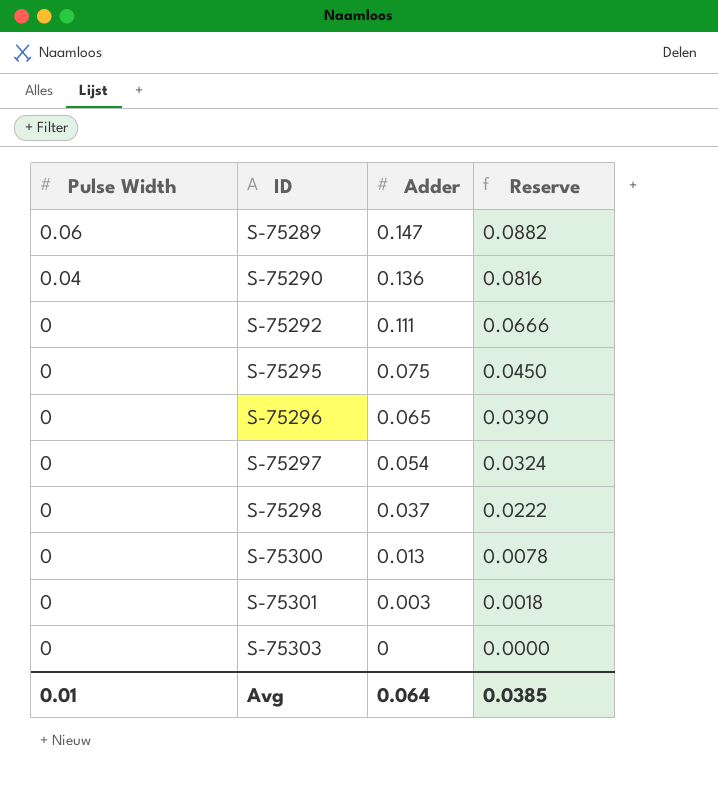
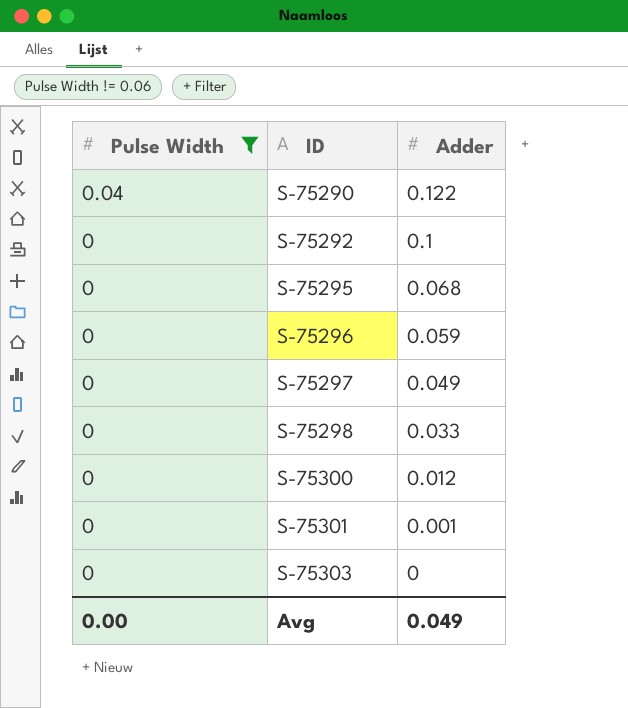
filter: none -> Pulse Width != 0.06
column Reserve | formula: [Adder] * 0.6 -> none
S-75290 | Adder: 0.136 -> 0.122
S-75292 | Adder: 0.111 -> 0.1
S-75295 | Adder: 0.075 -> 0.068
S-75296 | Adder: 0.065 -> 0.059
S-75297 | Adder: 0.054 -> 0.049
S-75298 | Adder: 0.037 -> 0.033
S-75300 | Adder: 0.013 -> 0.012
S-75301 | Adder: 0.003 -> 0.001
Avg | Pulse Width: 0.01 -> 0.00
Avg | Adder: 0.064 -> 0.049

